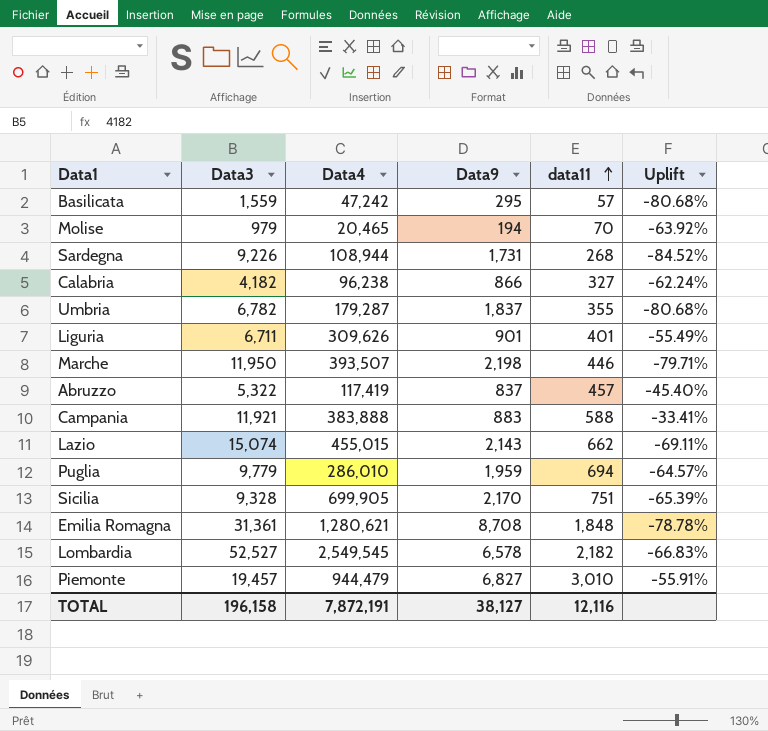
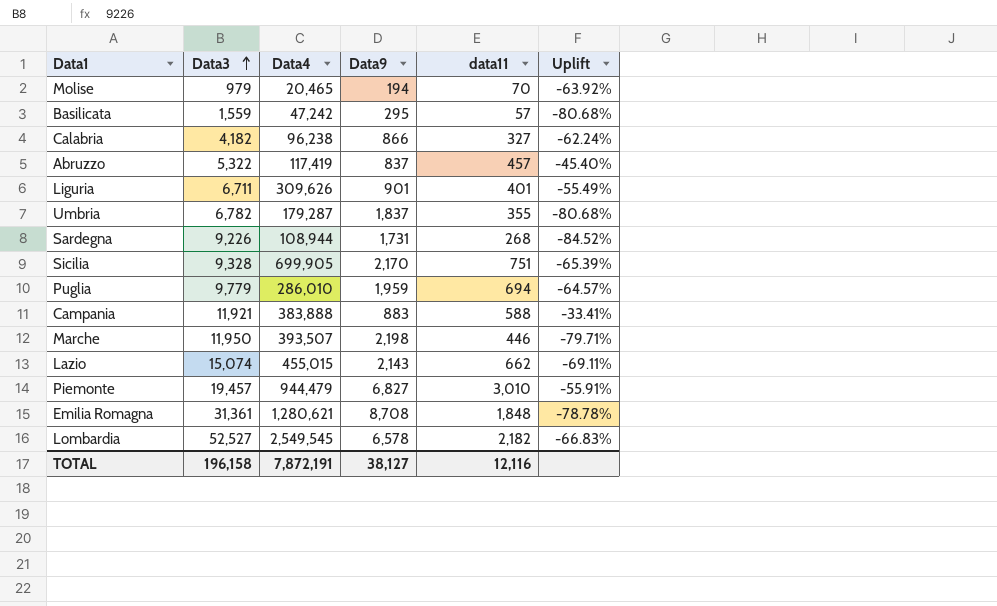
row order: data11 ascending -> Data3 ascending

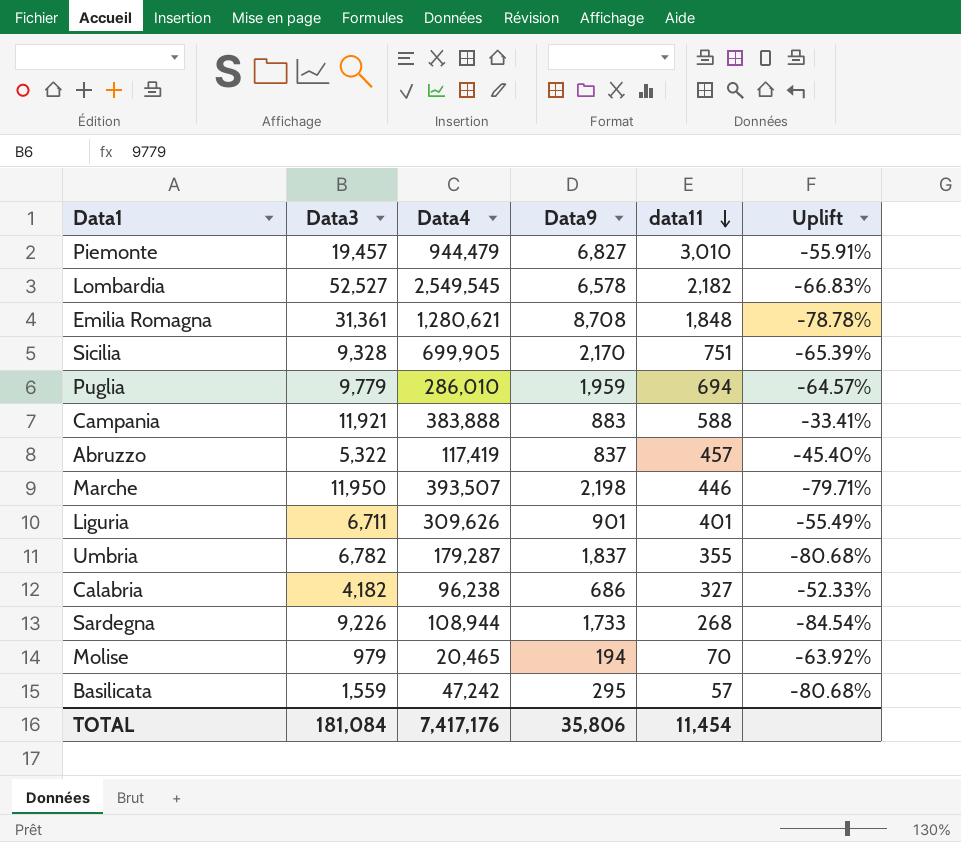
row order: Data3 ascending -> data11 descending
row Lazio: 15,074 | 455,015 | 2,143 | 662 | -69.11% -> none
Calabria | Data9: 866 -> 686
Calabria | Uplift: -62.24% -> -52.33%
Sardegna | Data9: 1,731 -> 1,733
Sardegna | Uplift: -84.52% -> -84.54%
TOTAL | Data3: 196,158 -> 181,084
TOTAL | Data4: 7,872,191 -> 7,417,176
TOTAL | Data9: 38,127 -> 35,806
TOTAL | data11: 12,116 -> 11,454

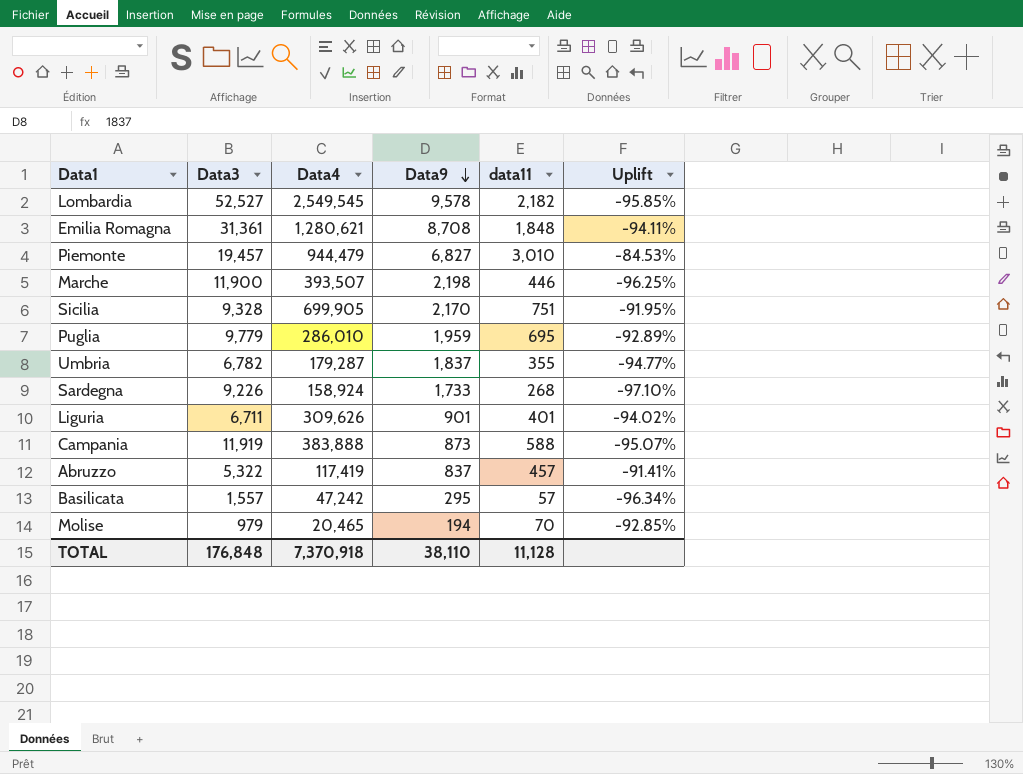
row order: data11 descending -> Data9 descending
column Uplift | formula: ([data11] - [Data9]) / [Data9] -> ([data11] - [Data3]) / [Data3]
row Calabria: 4,182 | 96,238 | 686 | 327 | -52.33% -> none
Lombardia | Data9: 6,578 -> 9,578
Marche | Data3: 11,950 -> 11,900
Puglia | data11: 694 -> 695
Sardegna | Data4: 108,944 -> 158,924
Campania | Data3: 11,921 -> 11,919
Campania | Data9: 883 -> 873
Basilicata | Data3: 1,559 -> 1,557
TOTAL | Data3: 181,084 -> 176,848
TOTAL | Data4: 7,417,176 -> 7,370,918
TOTAL | Data9: 35,806 -> 38,110
TOTAL | data11: 11,454 -> 11,128

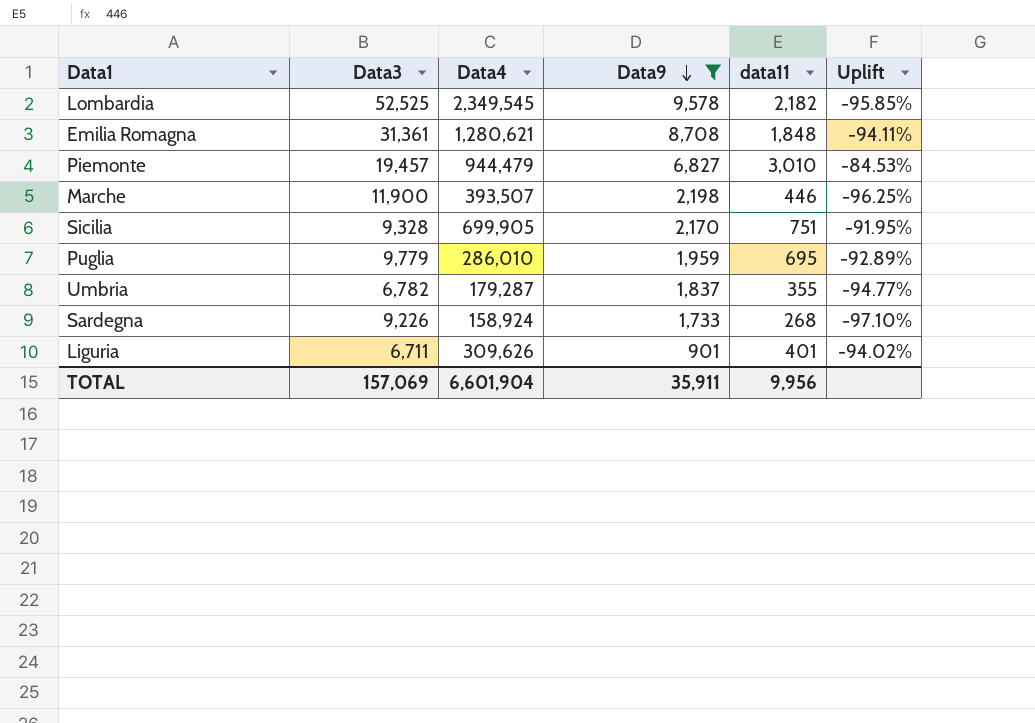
filter: none -> Data9 >= 901
Lombardia | Data3: 52,527 -> 52,525
Lombardia | Data4: 2,549,545 -> 2,349,545
TOTAL | Data3: 176,848 -> 157,069
TOTAL | Data4: 7,370,918 -> 6,601,904
TOTAL | Data9: 38,110 -> 35,911
TOTAL | data11: 11,128 -> 9,956

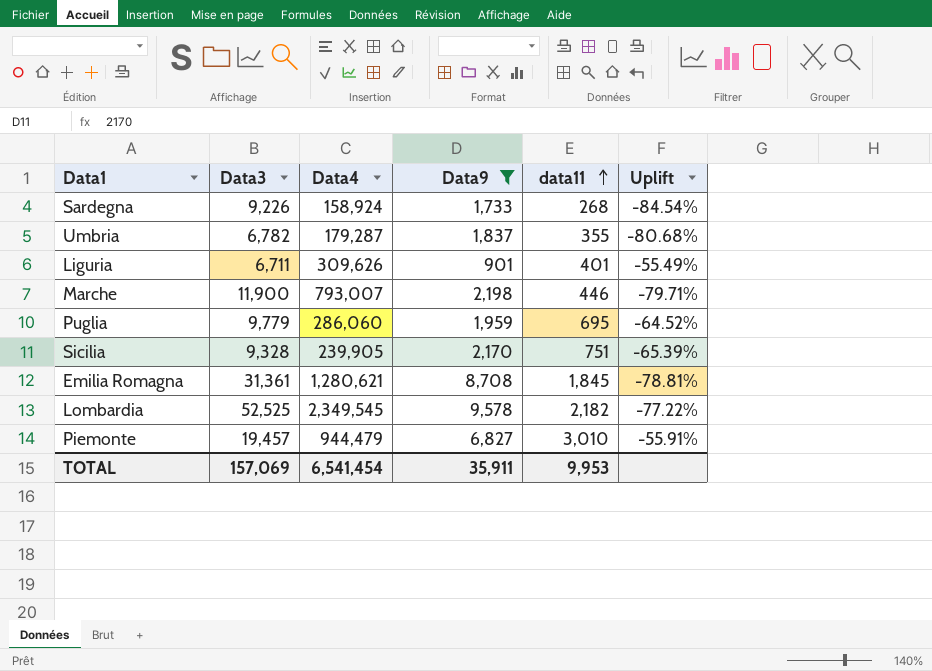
row order: Data9 descending -> data11 ascending
column Uplift | formula: ([data11] - [Data3]) / [Data3] -> ([data11] - [Data9]) / [Data9]
Marche | Data4: 393,507 -> 793,007
Puglia | Data4: 286,010 -> 286,060
Sicilia | Data4: 699,905 -> 239,905
Emilia Romagna | data11: 1,848 -> 1,845
TOTAL | Data4: 6,601,904 -> 6,541,454
TOTAL | data11: 9,956 -> 9,953

